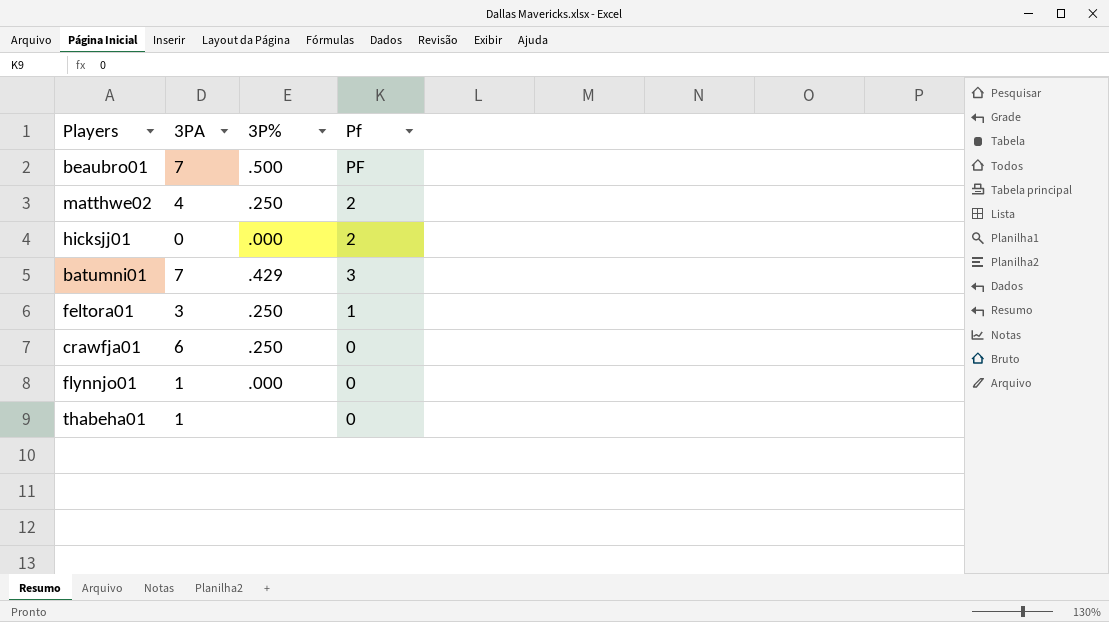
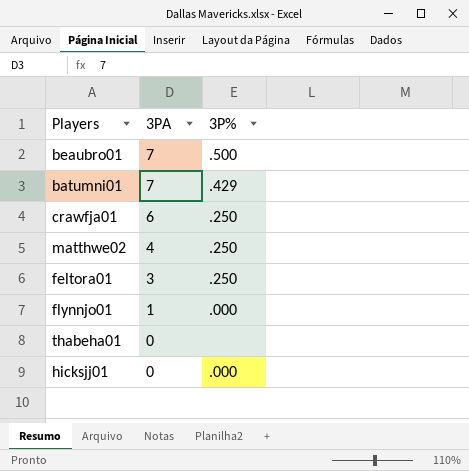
row order: none -> 3PA descending
column Pf | position: 4 -> none
thabeha01 | 3PA: 1 -> 0

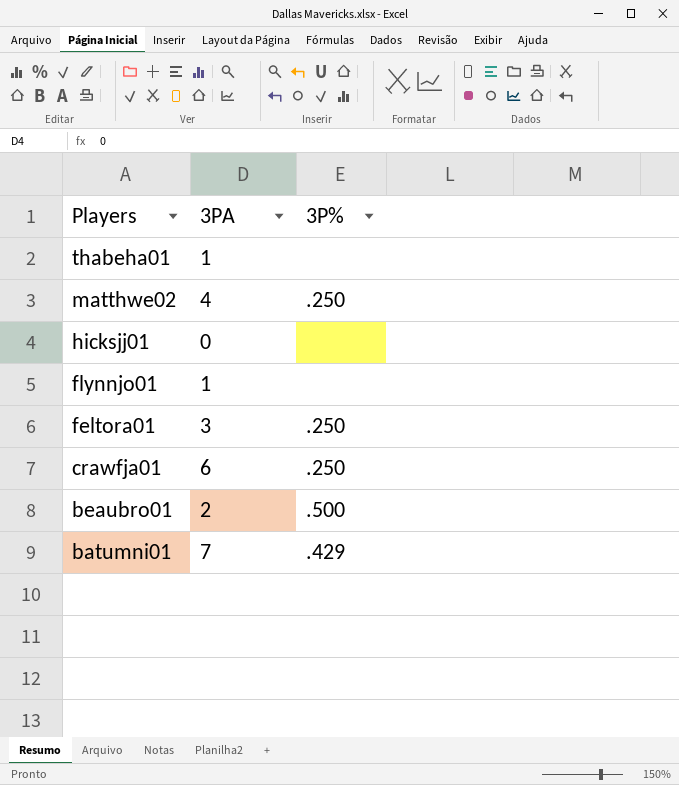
row order: 3PA descending -> Players descending
thabeha01 | 3PA: 0 -> 1
hicksjj01 | 3P%: .000 -> none
flynnjo01 | 3P%: .000 -> none
beaubro01 | 3PA: 7 -> 2

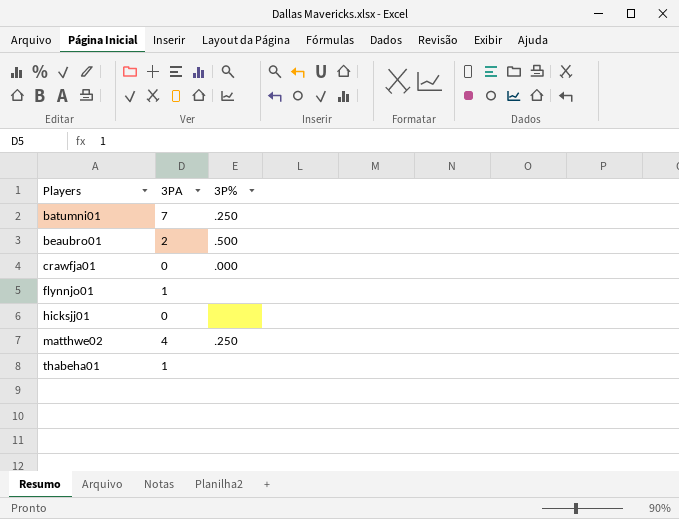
row order: Players descending -> Players ascending
row feltora01: 3 | .250 -> none
batumni01 | 3P%: .429 -> .250
crawfja01 | 3PA: 6 -> 0
crawfja01 | 3P%: .250 -> .000

